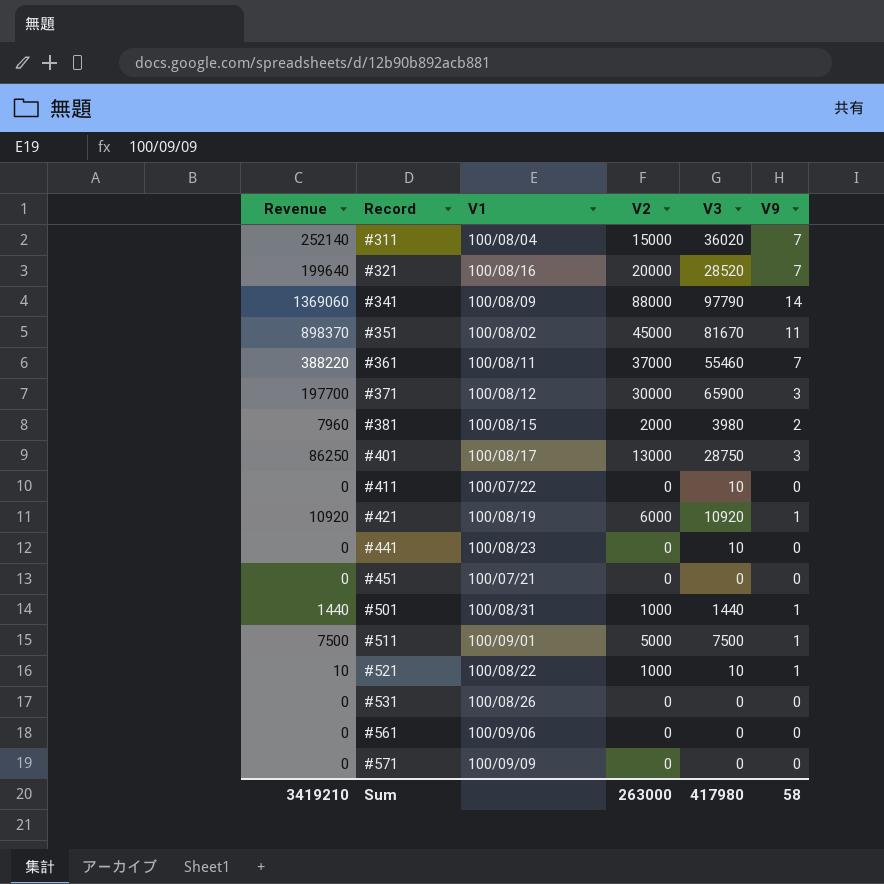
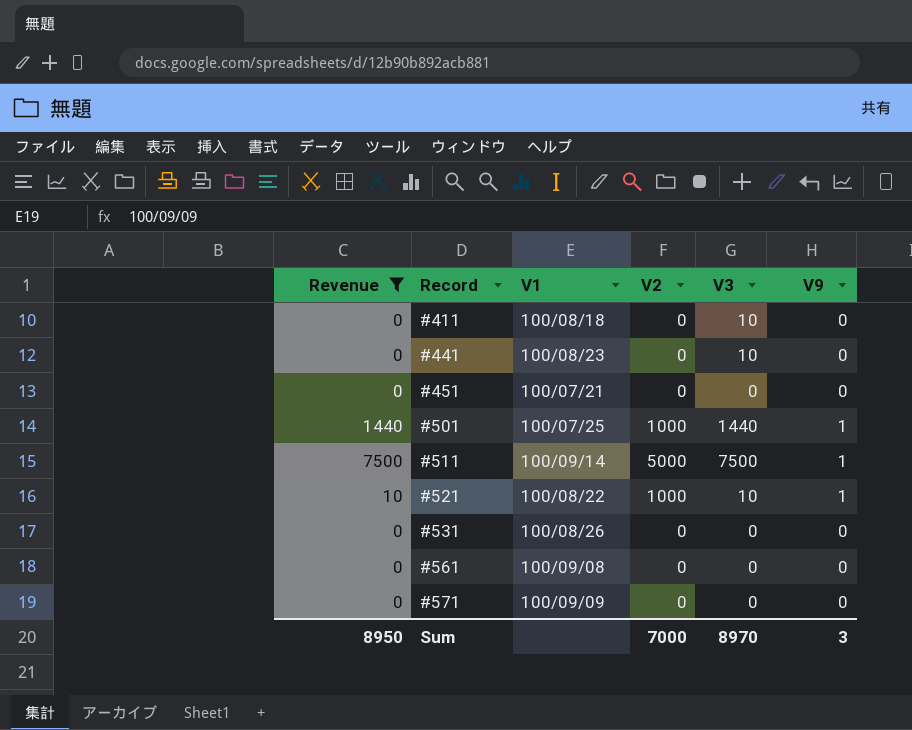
filter: none -> Revenue <= 7500
#411 | V1: 100/07/22 -> 100/08/18
#501 | V1: 100/08/31 -> 100/07/25
#511 | V1: 100/09/01 -> 100/09/14
#561 | V1: 100/09/06 -> 100/09/08
Sum | Revenue: 3419210 -> 8950
Sum | V2: 263000 -> 7000
Sum | V3: 417980 -> 8970
Sum | V9: 58 -> 3

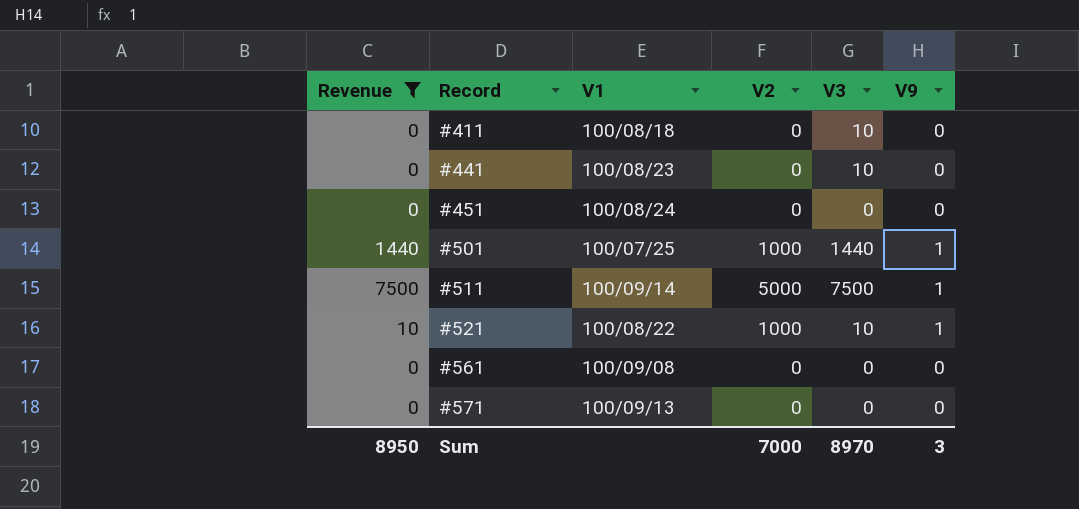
row #531: 0 | 100/08/26 | 0 | 0 | 0 -> none
#451 | V1: 100/07/21 -> 100/08/24
#571 | V1: 100/09/09 -> 100/09/13

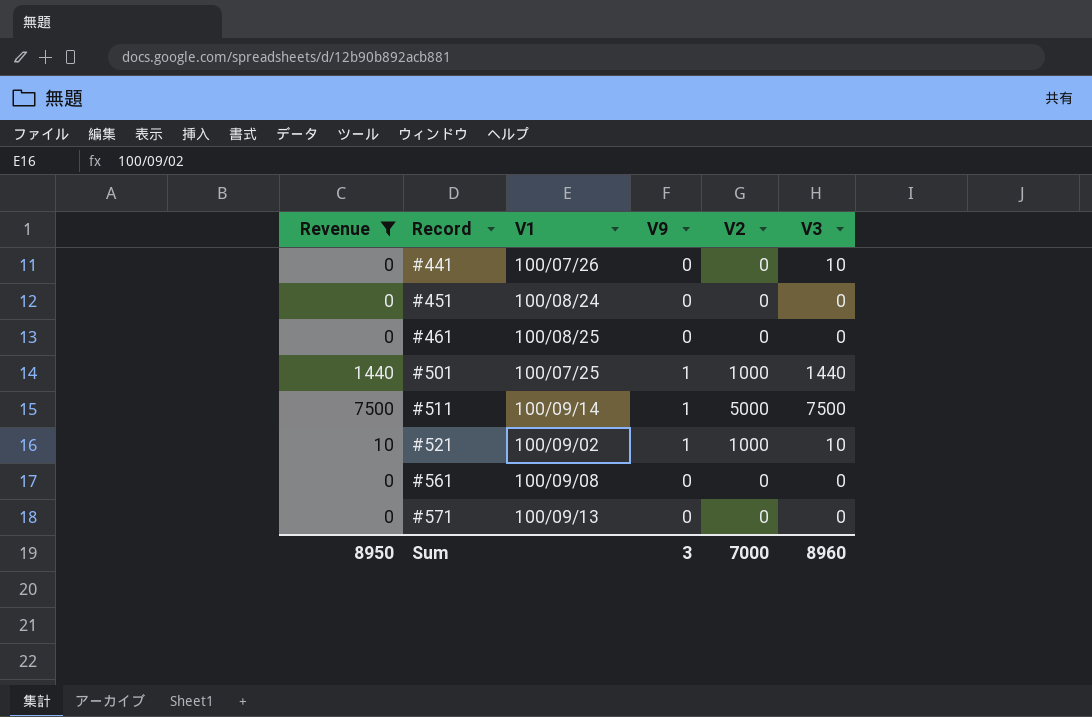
column V9 | position: 6 -> 4
row #411: 0 | 100/08/18 | 0 | 10 | 0 -> none
#441 | V1: 100/08/23 -> 100/07/26
row #461: none -> 0 | 100/08/25 | 0 | 0 | 0
#521 | V1: 100/08/22 -> 100/09/02
Sum | V3: 8970 -> 8960

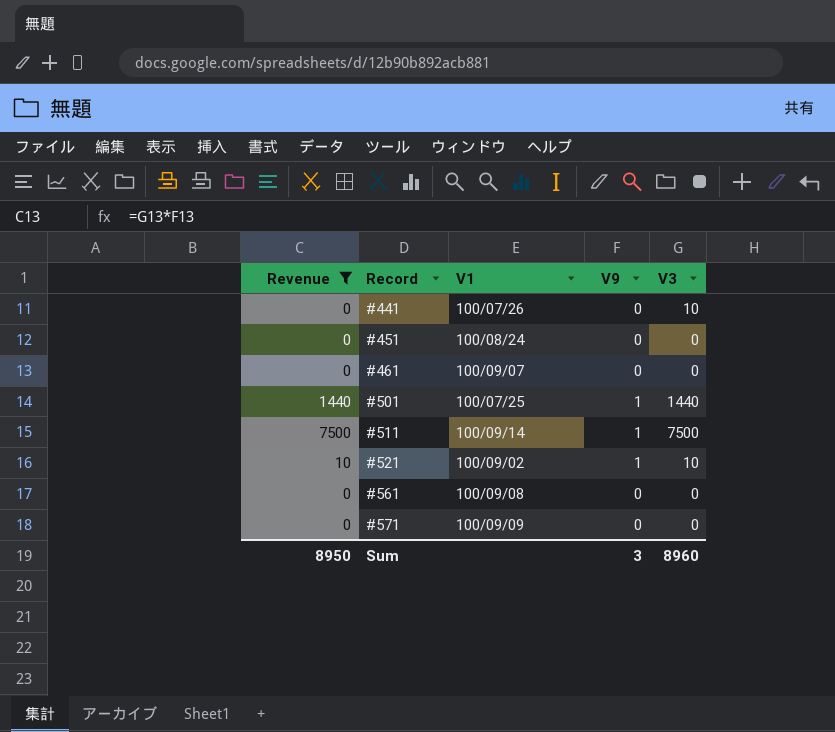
column V2 | position: 5 -> none
#461 | V1: 100/08/25 -> 100/09/07
#571 | V1: 100/09/13 -> 100/09/09

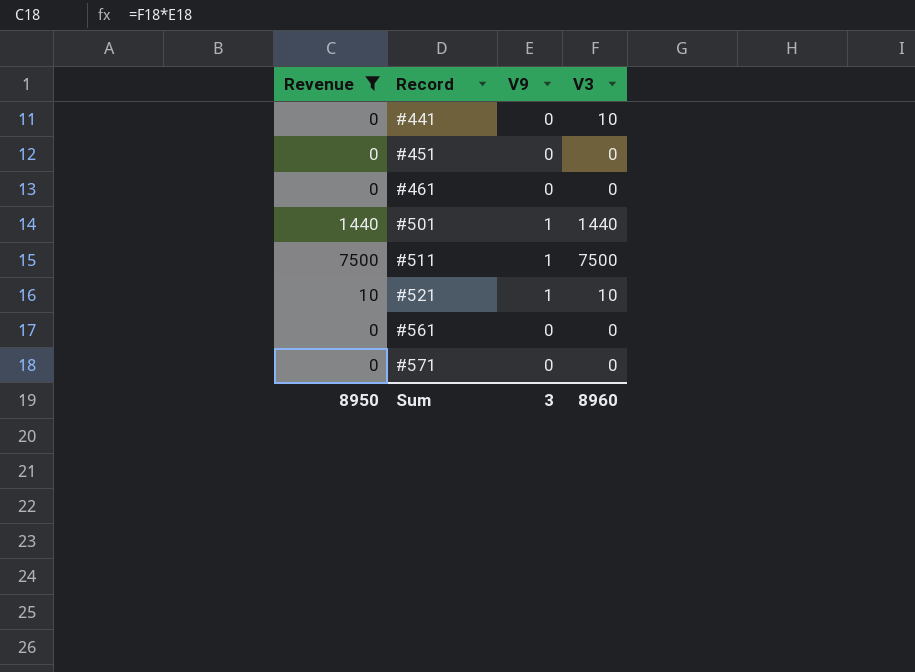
column V1 | position: 3 -> none

